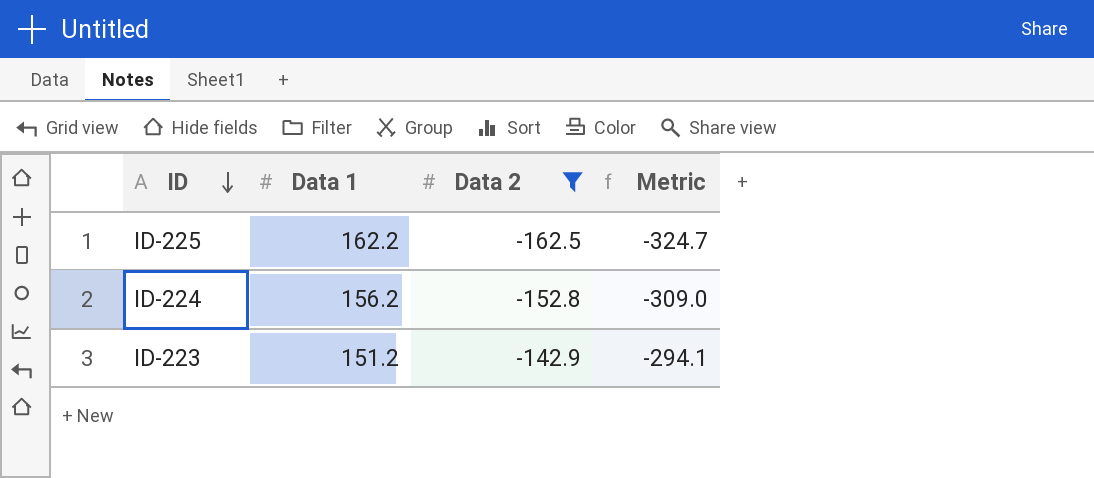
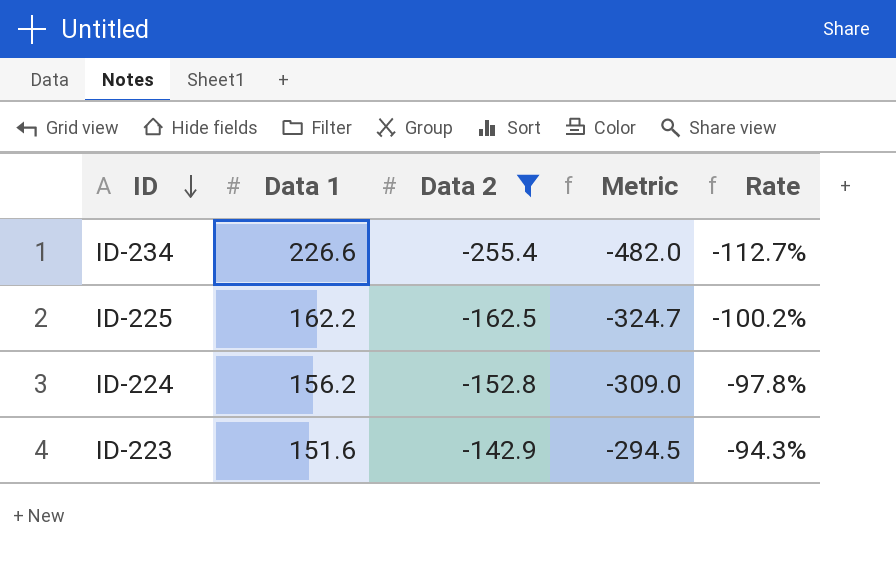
column Rate | formula: none -> [Data 2] / [Data 1]
row ID-234: none -> 226.6 | -255.4 | -482.0 | -112.7%
ID-223 | Data 1: 151.2 -> 151.6
ID-223 | Metric: -294.1 -> -294.5

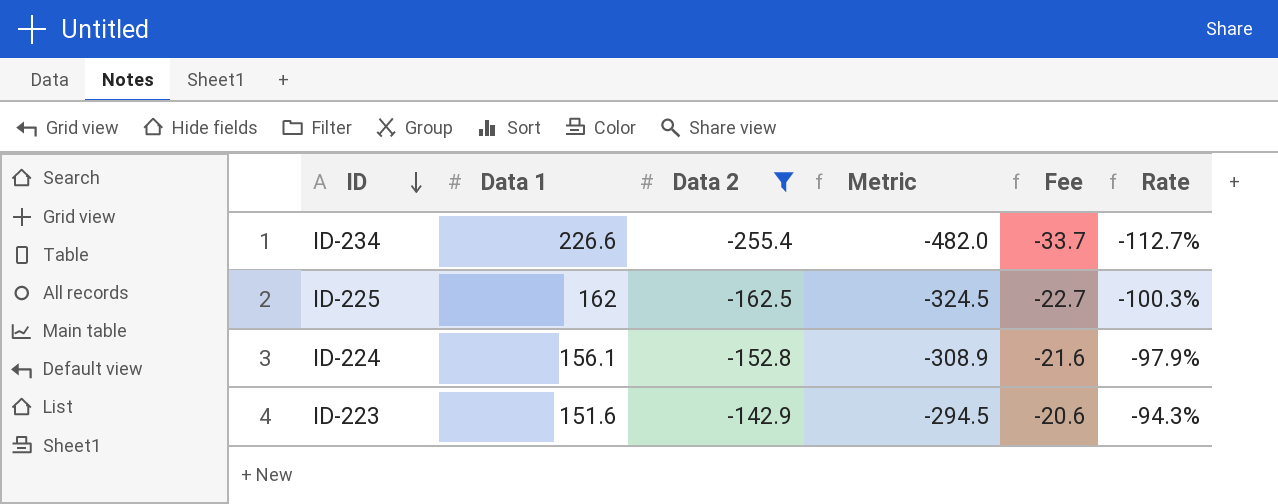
column Fee | formula: none -> [Metric] * 0.07
ID-225 | Data 1: 162.2 -> 162
ID-225 | Metric: -324.7 -> -324.5
ID-225 | Rate: -100.2% -> -100.3%
ID-224 | Data 1: 156.2 -> 156.1
ID-224 | Metric: -309.0 -> -308.9
ID-224 | Rate: -97.8% -> -97.9%

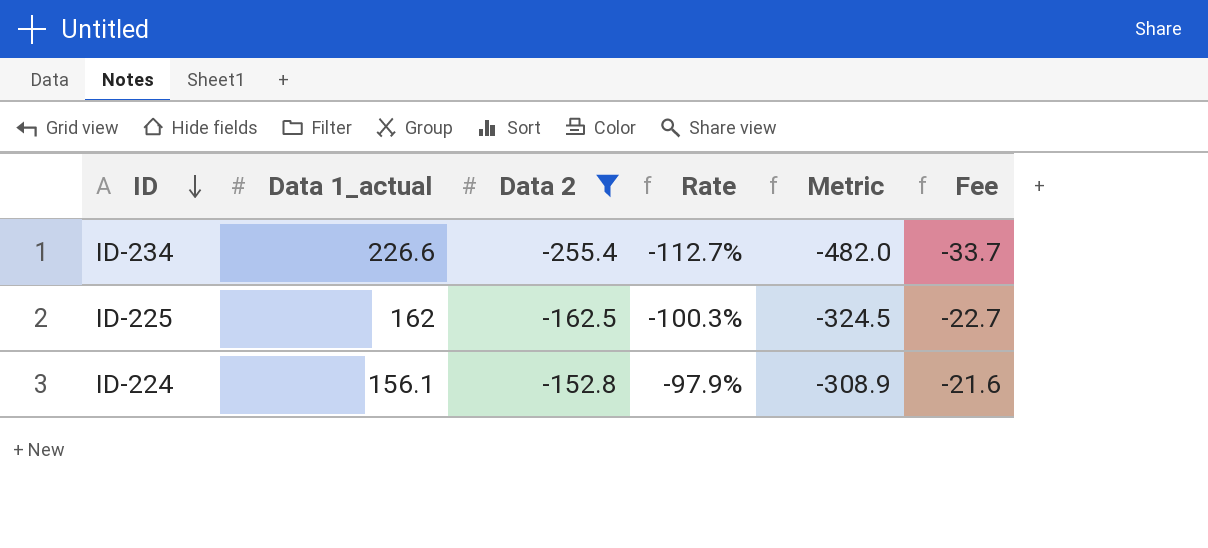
column name: Data 1 -> Data 1_actual
column Rate | position: 6 -> 4
row ID-223: 151.6 | -142.9 | -294.5 | -20.6 | -94.3% -> none

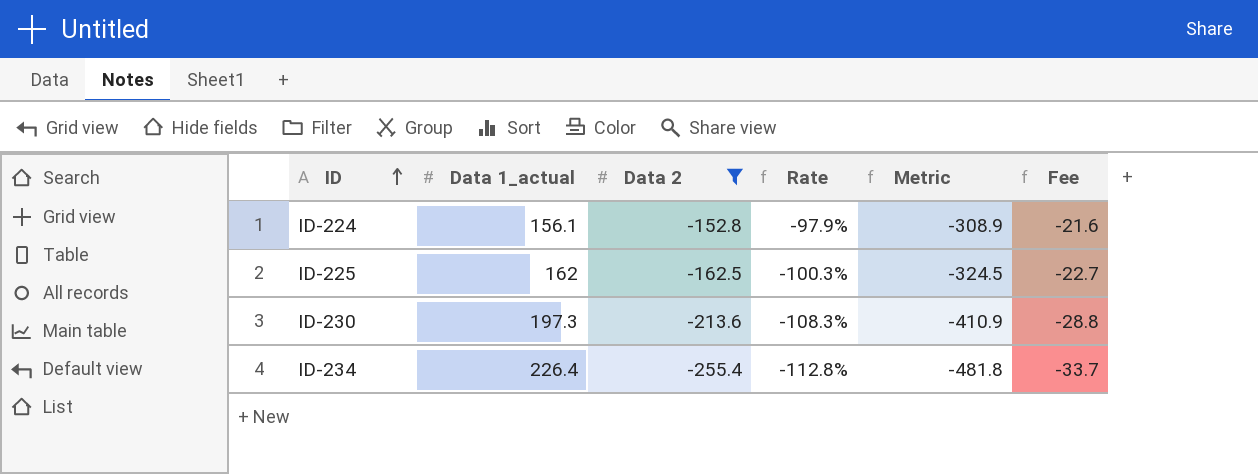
row order: ID descending -> ID ascending
row ID-230: none -> 197.3 | -213.6 | -108.3% | -410.9 | -28.8
ID-234 | Data 1_actual: 226.6 -> 226.4
ID-234 | Rate: -112.7% -> -112.8%
ID-234 | Metric: -482.0 -> -481.8

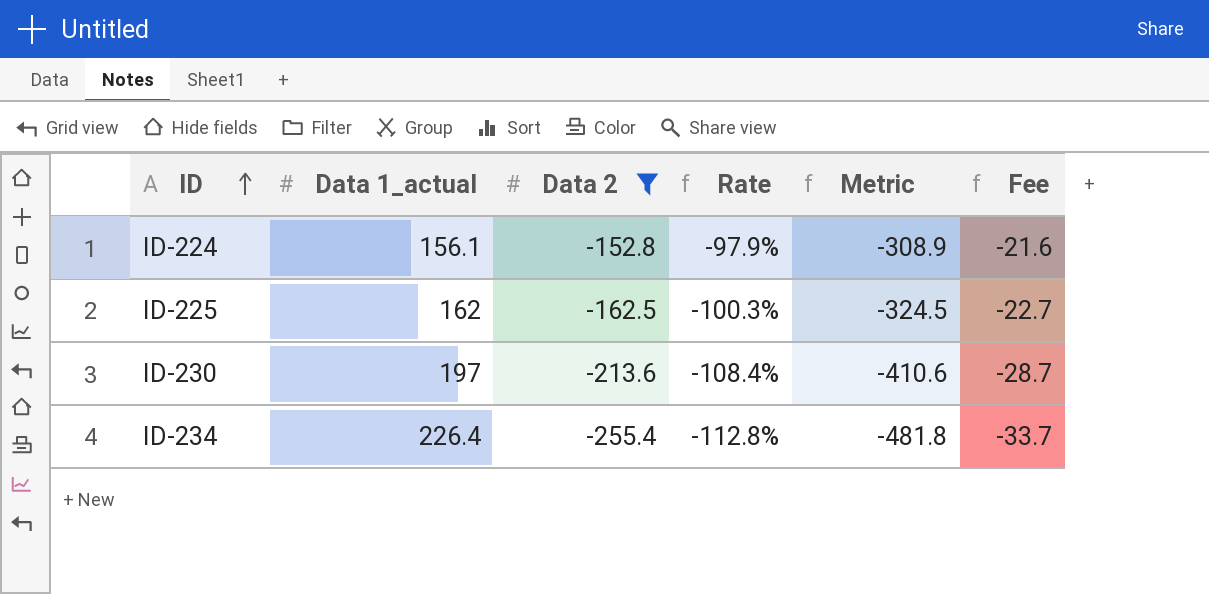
ID-230 | Data 1_actual: 197.3 -> 197
ID-230 | Rate: -108.3% -> -108.4%
ID-230 | Metric: -410.9 -> -410.6
ID-230 | Fee: -28.8 -> -28.7

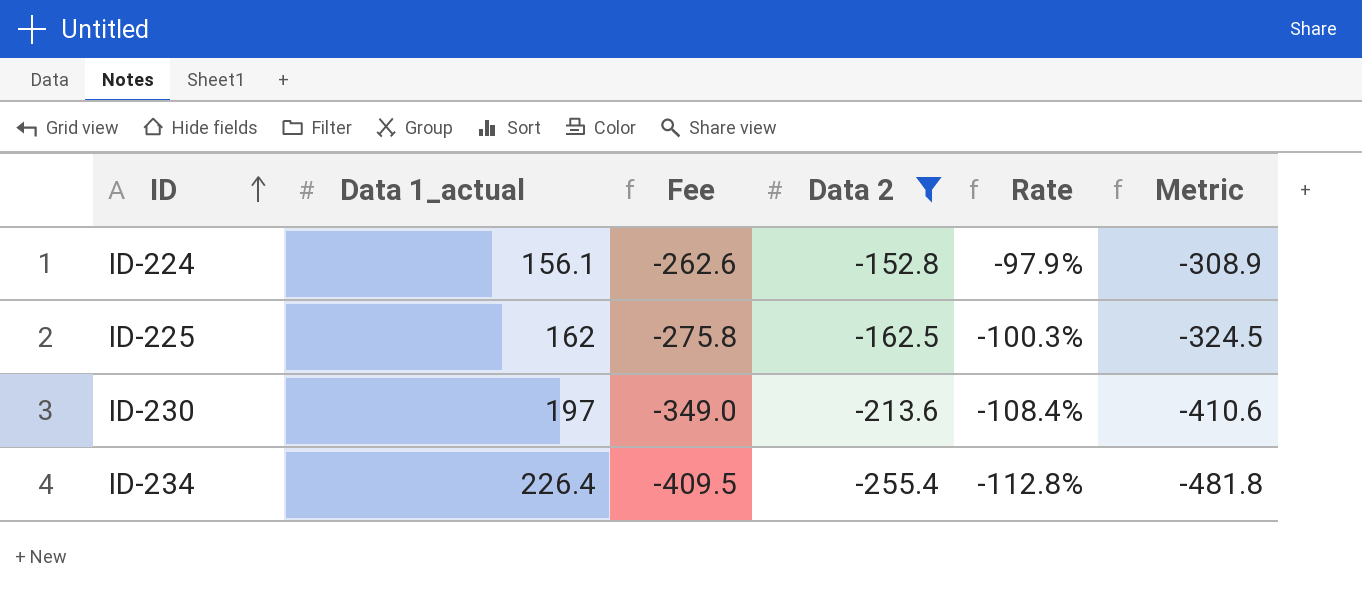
column Fee | formula: [Metric] * 0.07 -> [Metric] * 0.85
column Fee | position: 6 -> 3

